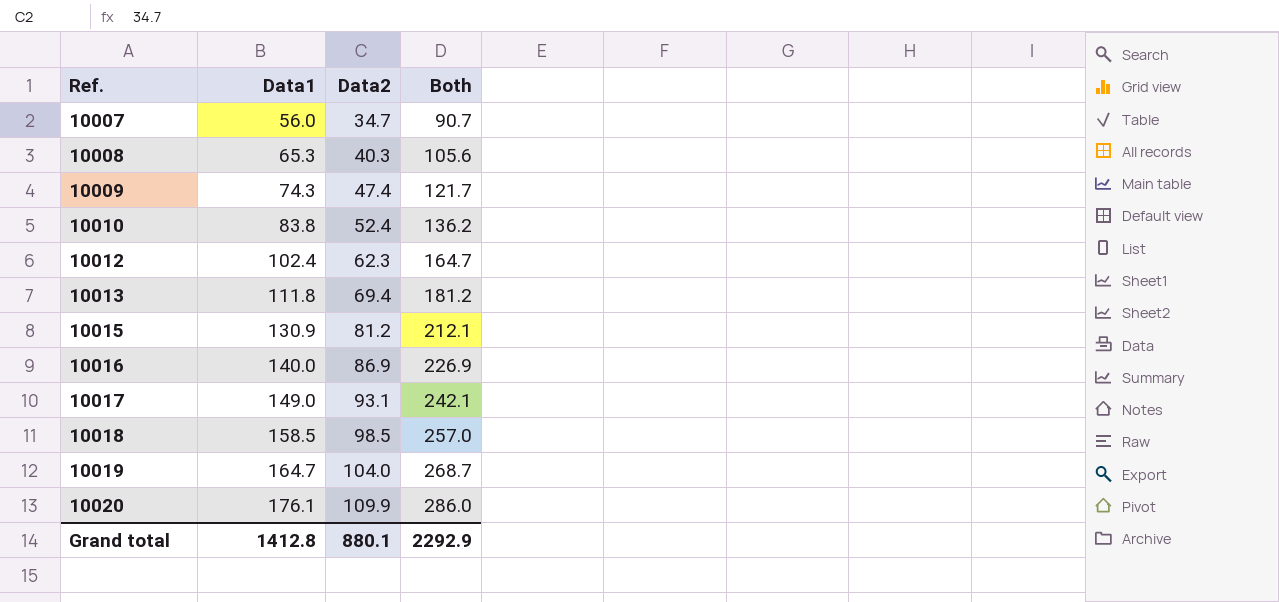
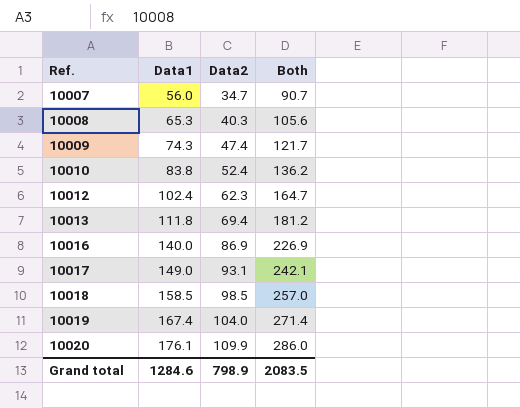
row 10015: 130.9 | 81.2 | 212.1 -> none
10019 | Data1: 164.7 -> 167.4
10019 | Both: 268.7 -> 271.4
Grand total | Data1: 1412.8 -> 1284.6
Grand total | Data2: 880.1 -> 798.9
Grand total | Both: 2292.9 -> 2083.5

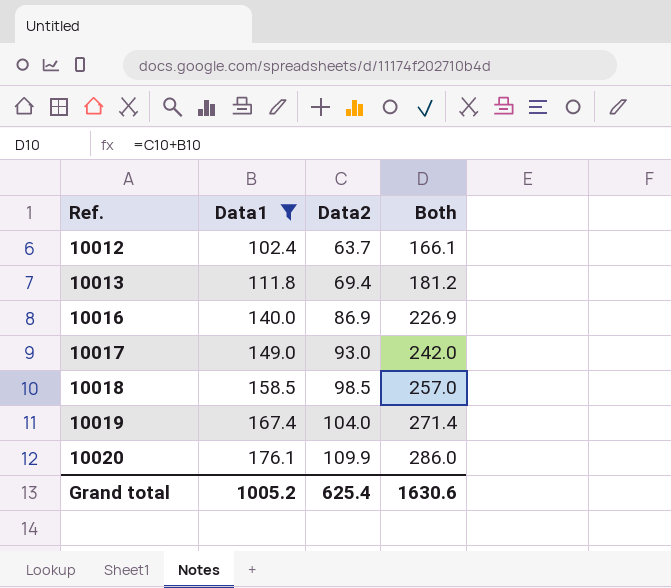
filter: none -> Data1 >= 102.4
10012 | Data2: 62.3 -> 63.7
10012 | Both: 164.7 -> 166.1
10017 | Data2: 93.1 -> 93.0
10017 | Both: 242.1 -> 242.0
Grand total | Data1: 1284.6 -> 1005.2
Grand total | Data2: 798.9 -> 625.4
Grand total | Both: 2083.5 -> 1630.6

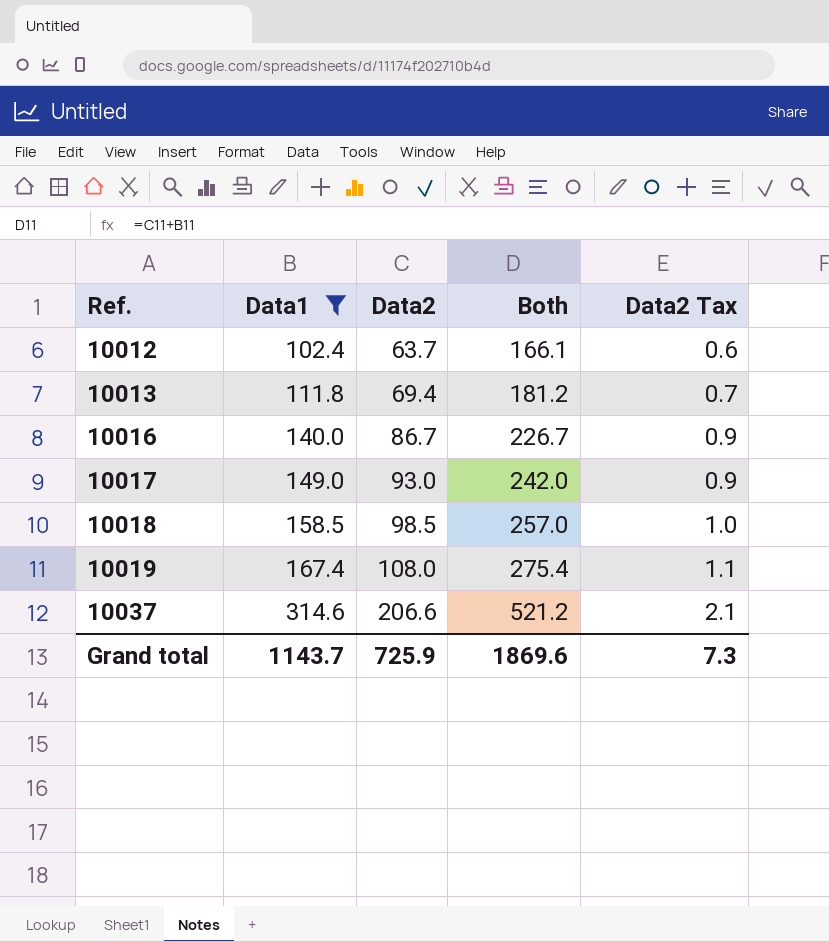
column Data2 Tax | formula: none -> [Data2] * 0.01
row 10020: 176.1 | 109.9 | 286.0 -> none
10016 | Data2: 86.9 -> 86.7
10016 | Both: 226.9 -> 226.7
10019 | Data2: 104.0 -> 108.0
10019 | Both: 271.4 -> 275.4
row 10037: none -> 314.6 | 206.6 | 521.2 | 2.1
Grand total | Data1: 1005.2 -> 1143.7
Grand total | Data2: 625.4 -> 725.9
Grand total | Both: 1630.6 -> 1869.6

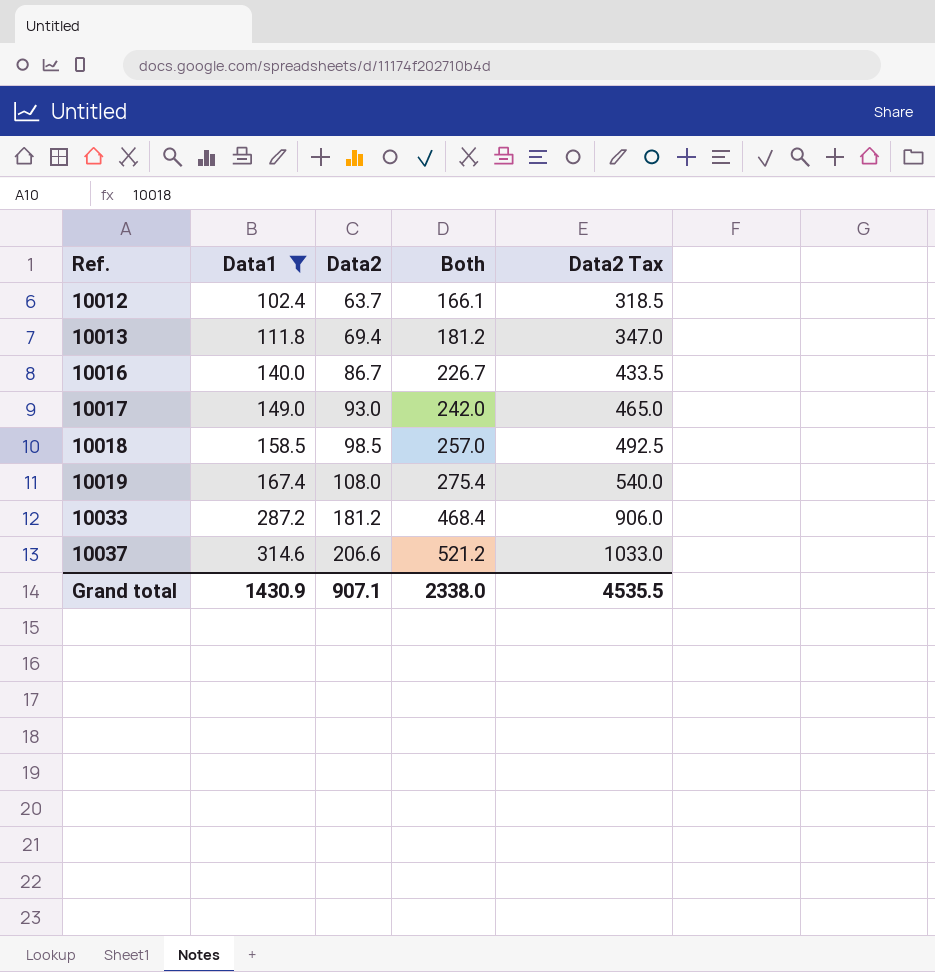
column Data2 Tax | formula: [Data2] * 0.01 -> [Data2] * 5
row 10033: none -> 287.2 | 181.2 | 468.4 | 906.0
Grand total | Data1: 1143.7 -> 1430.9
Grand total | Data2: 725.9 -> 907.1
Grand total | Both: 1869.6 -> 2338.0
Grand total | Data2 Tax: 7.3 -> 4535.5

